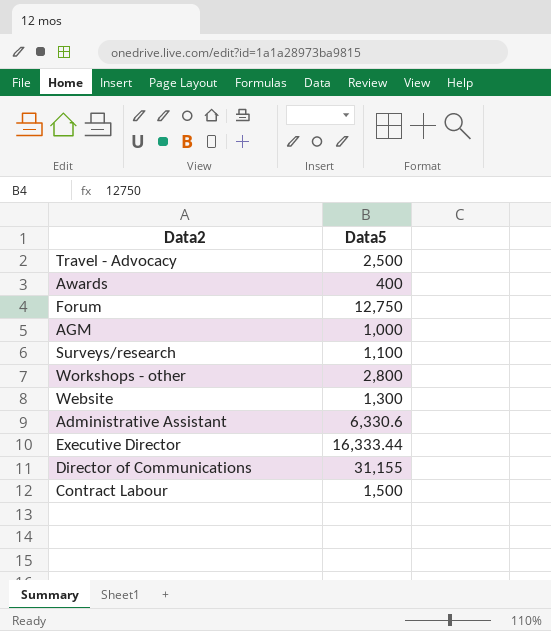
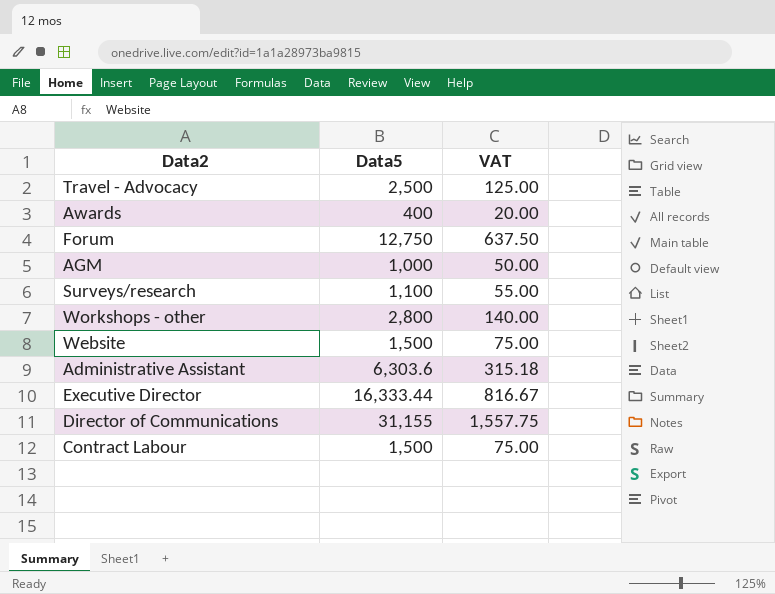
column VAT | formula: none -> [Data5] * 0.05
Website | Data5: 1,300 -> 1,500
Administrative Assistant | Data5: 6,330.6 -> 6,303.6

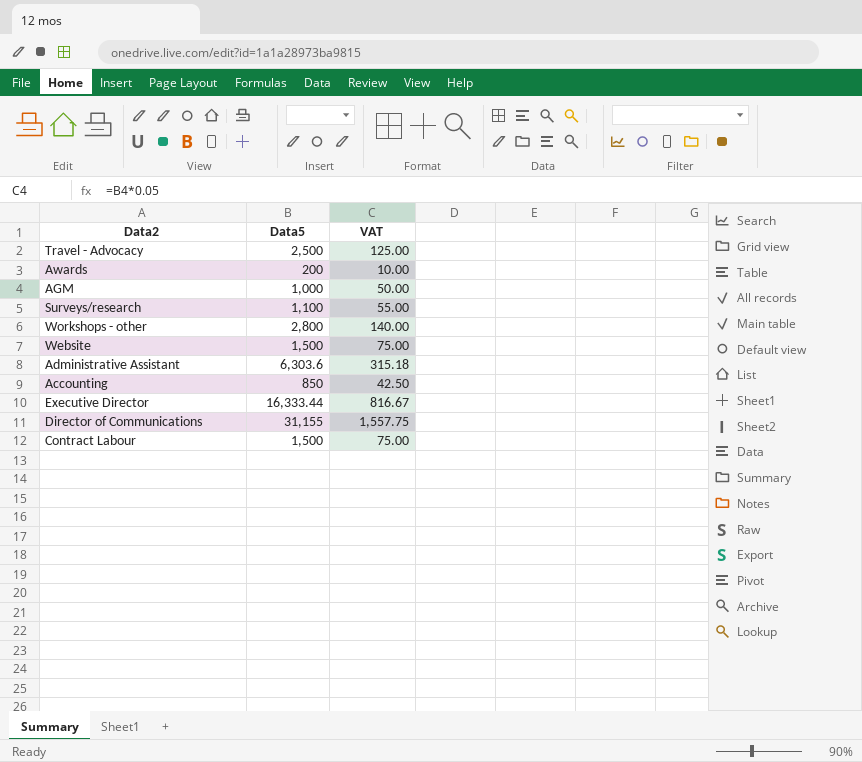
row Forum: 12,750 | 637.50 -> none
Awards | Data5: 400 -> 200
Awards | VAT: 20.00 -> 10.00
row Accounting: none -> 850 | 42.50

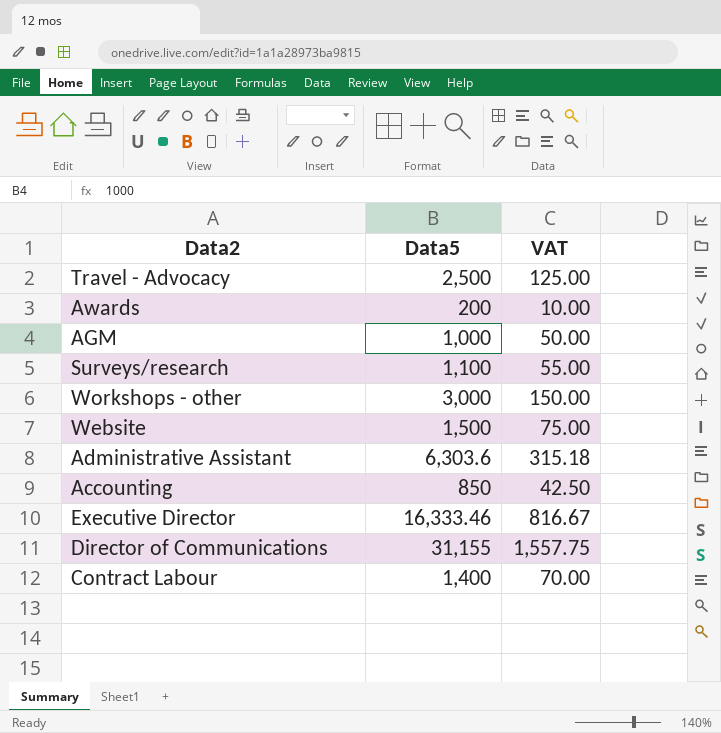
Workshops - other | Data5: 2,800 -> 3,000
Workshops - other | VAT: 140.00 -> 150.00
Executive Director | Data5: 16,333.44 -> 16,333.46
Contract Labour | Data5: 1,500 -> 1,400
Contract Labour | VAT: 75.00 -> 70.00

